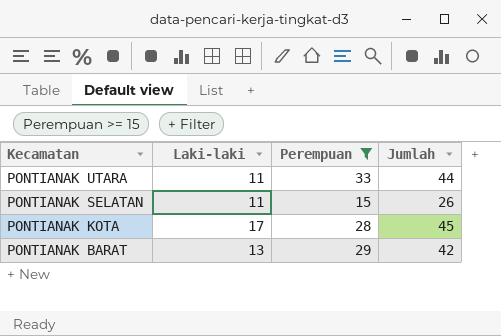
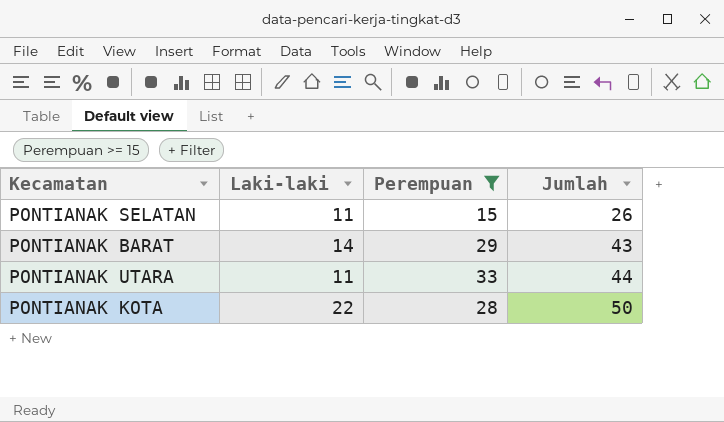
row order: Kecamatan descending -> Jumlah ascending
PONTIANAK BARAT | Laki-laki: 13 -> 14
PONTIANAK BARAT | Jumlah: 42 -> 43
PONTIANAK KOTA | Laki-laki: 17 -> 22
PONTIANAK KOTA | Jumlah: 45 -> 50

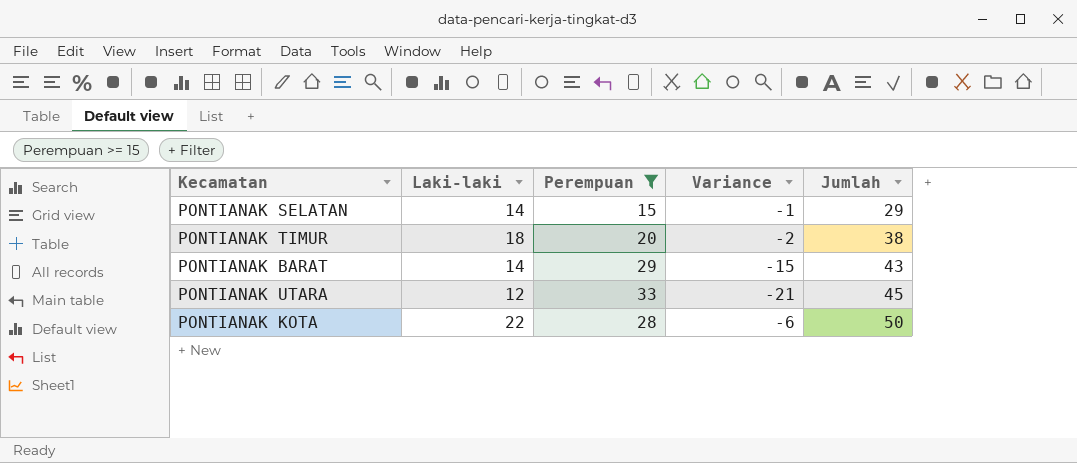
column Variance | formula: none -> [Laki-laki] - [Perempuan]
PONTIANAK SELATAN | Laki-laki: 11 -> 14
PONTIANAK SELATAN | Jumlah: 26 -> 29
row PONTIANAK TIMUR: none -> 18 | 20 | -2 | 38
PONTIANAK UTARA | Laki-laki: 11 -> 12
PONTIANAK UTARA | Jumlah: 44 -> 45

